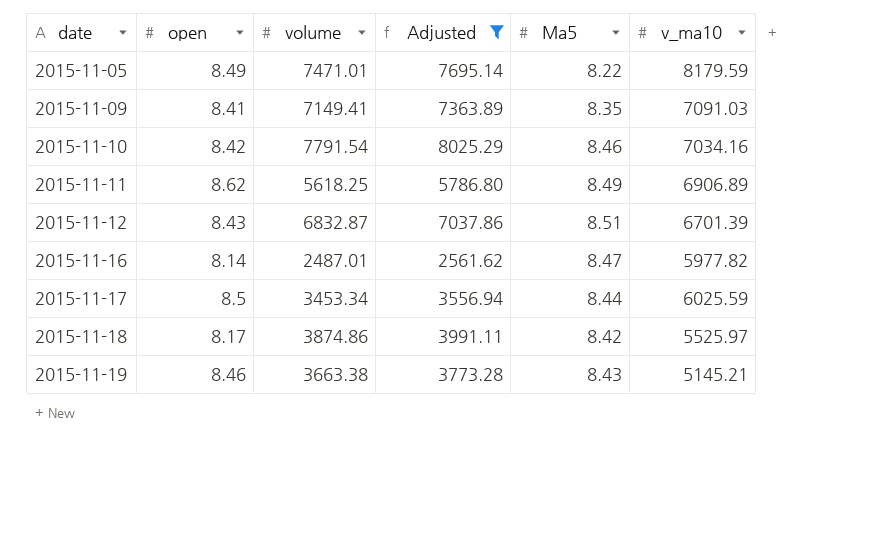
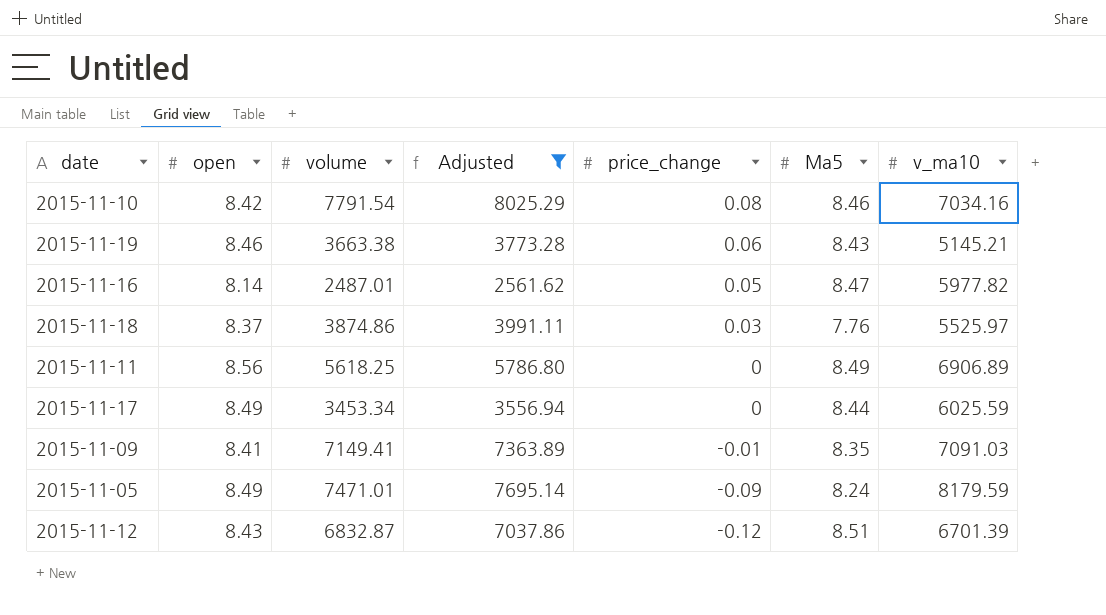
row order: date ascending -> price_change descending
column price_change | position: none -> 5
2015-11-18 | open: 8.17 -> 8.37
2015-11-18 | Ma5: 8.42 -> 7.76
2015-11-11 | open: 8.62 -> 8.56
2015-11-17 | open: 8.5 -> 8.49
2015-11-05 | Ma5: 8.22 -> 8.24

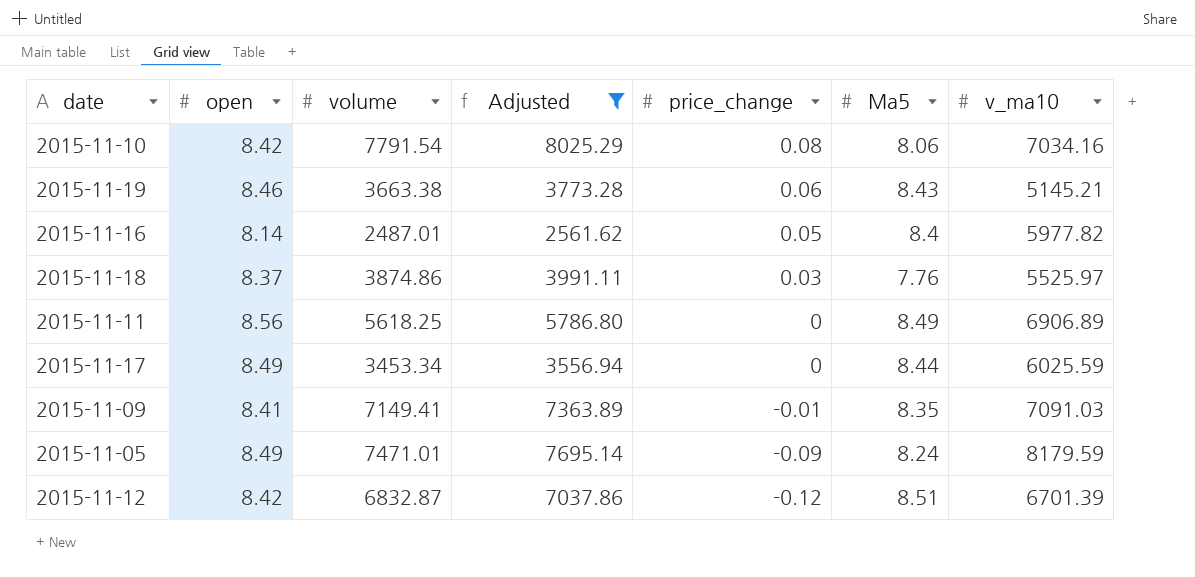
2015-11-10 | Ma5: 8.46 -> 8.06
2015-11-16 | Ma5: 8.47 -> 8.4
2015-11-12 | open: 8.43 -> 8.42

